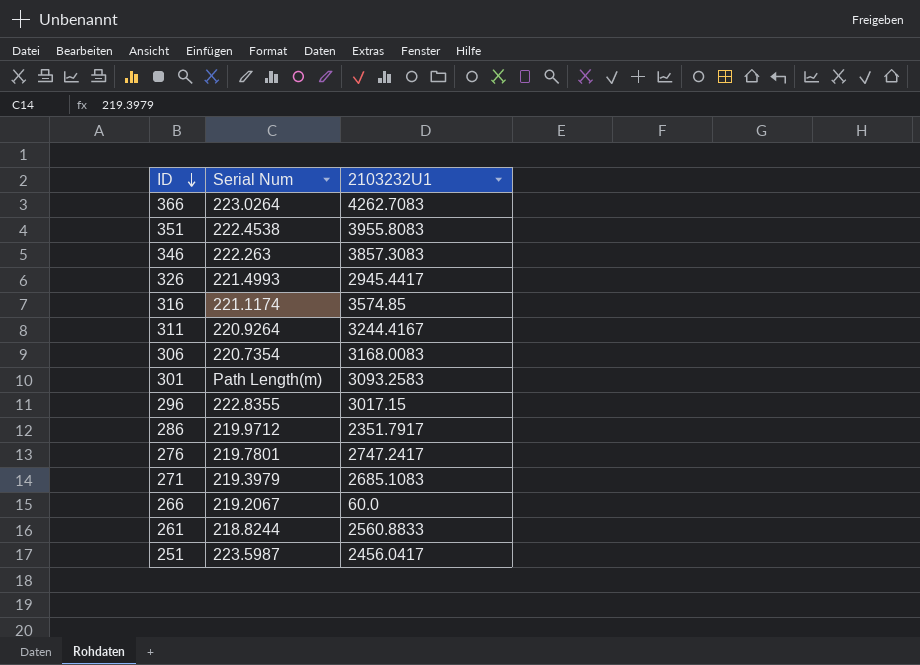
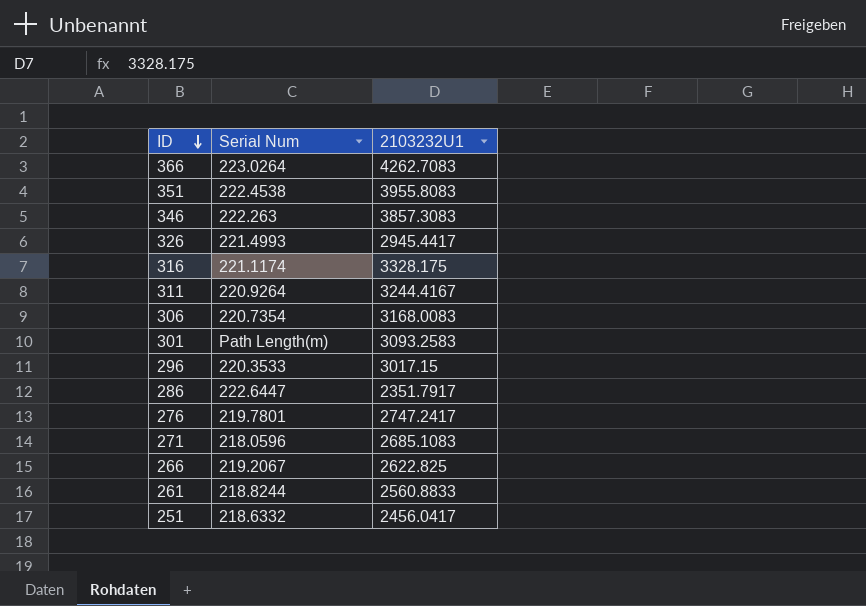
316 | 2103232U1: 3574.85 -> 3328.175
296 | Serial Num: 222.8355 -> 220.3533
286 | Serial Num: 219.9712 -> 222.6447
271 | Serial Num: 219.3979 -> 218.0596
266 | 2103232U1: 60.0 -> 2622.825
251 | Serial Num: 223.5987 -> 218.6332

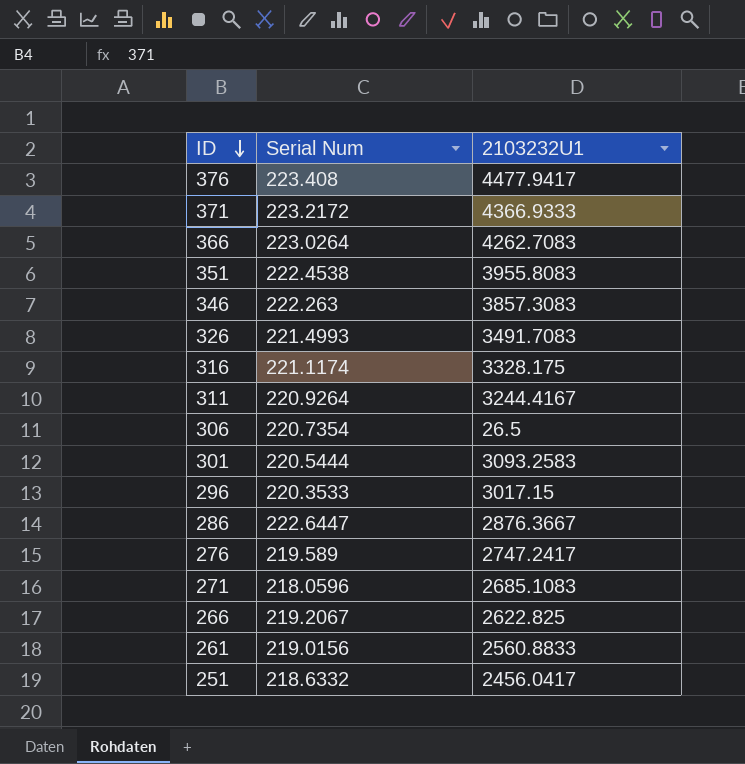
row 376: none -> 223.408 | 4477.9417
row 371: none -> 223.2172 | 4366.9333
326 | 2103232U1: 2945.4417 -> 3491.7083
306 | 2103232U1: 3168.0083 -> 26.5
301 | Serial Num: Path Length(m) -> 220.5444
286 | 2103232U1: 2351.7917 -> 2876.3667
276 | Serial Num: 219.7801 -> 219.589
261 | Serial Num: 218.8244 -> 219.0156

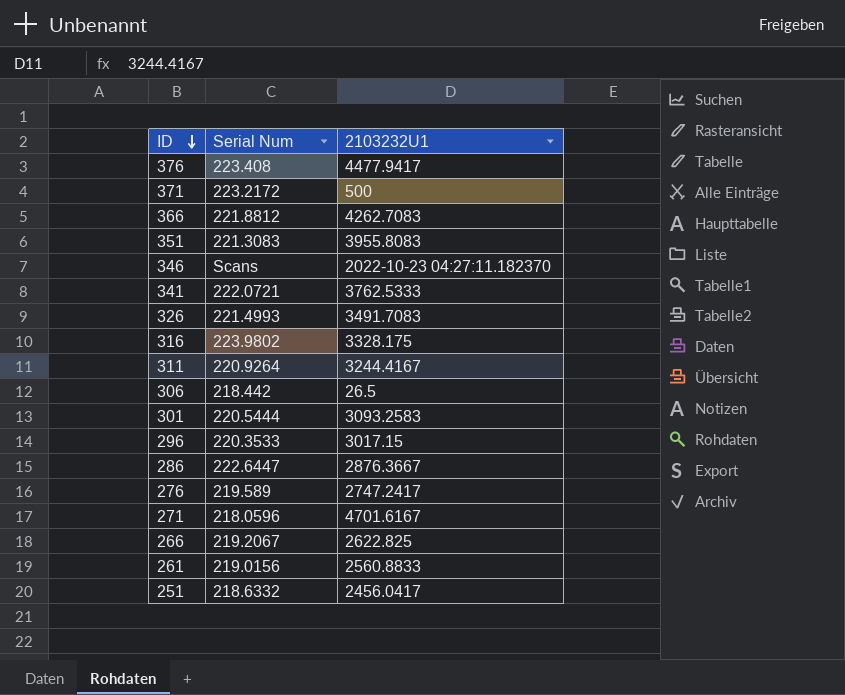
371 | 2103232U1: 4366.9333 -> 500
366 | Serial Num: 223.0264 -> 221.8812
351 | Serial Num: 222.4538 -> 221.3083
346 | Serial Num: 222.263 -> Scans
346 | 2103232U1: 3857.3083 -> 2022-10-23 04:27:11.182370
row 341: none -> 222.0721 | 3762.5333
316 | Serial Num: 221.1174 -> 223.9802
306 | Serial Num: 220.7354 -> 218.442
271 | 2103232U1: 2685.1083 -> 4701.6167

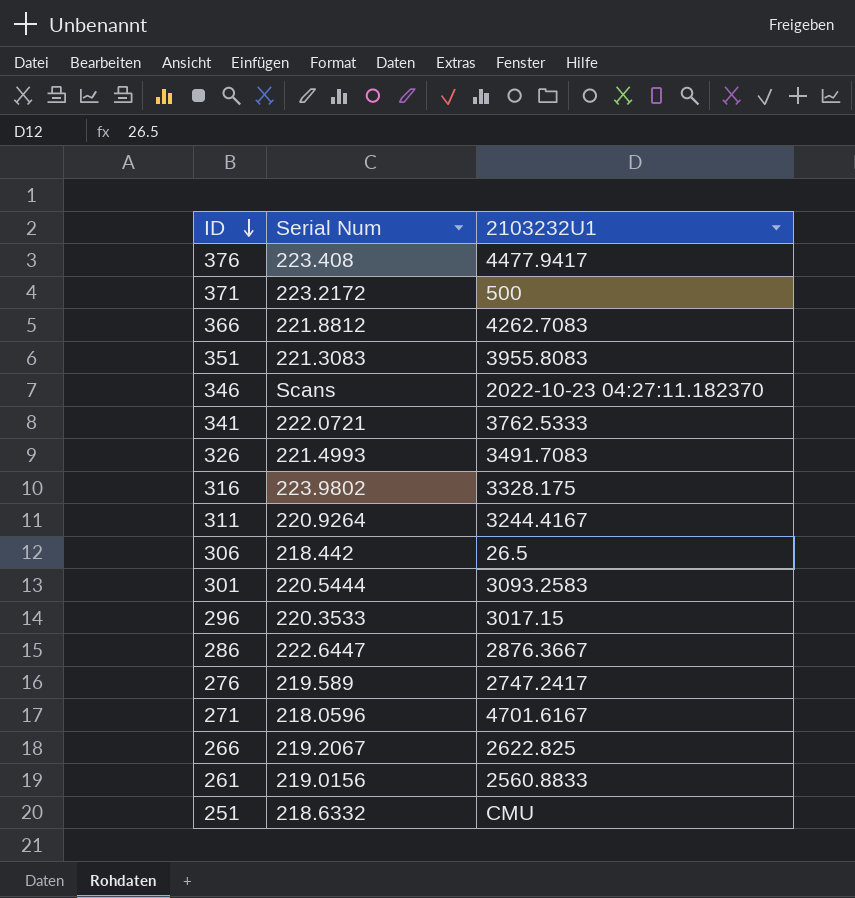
251 | 2103232U1: 2456.0417 -> CMU

